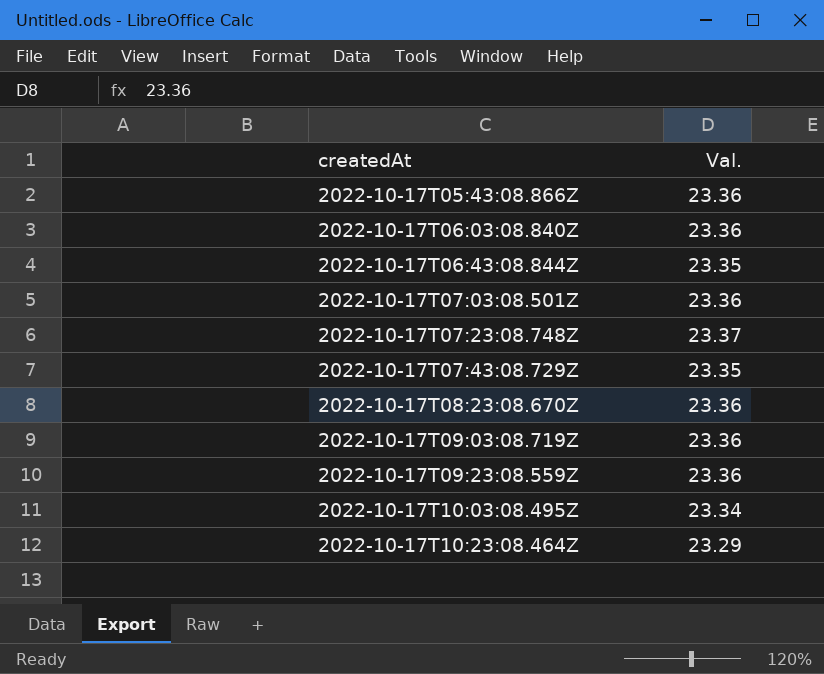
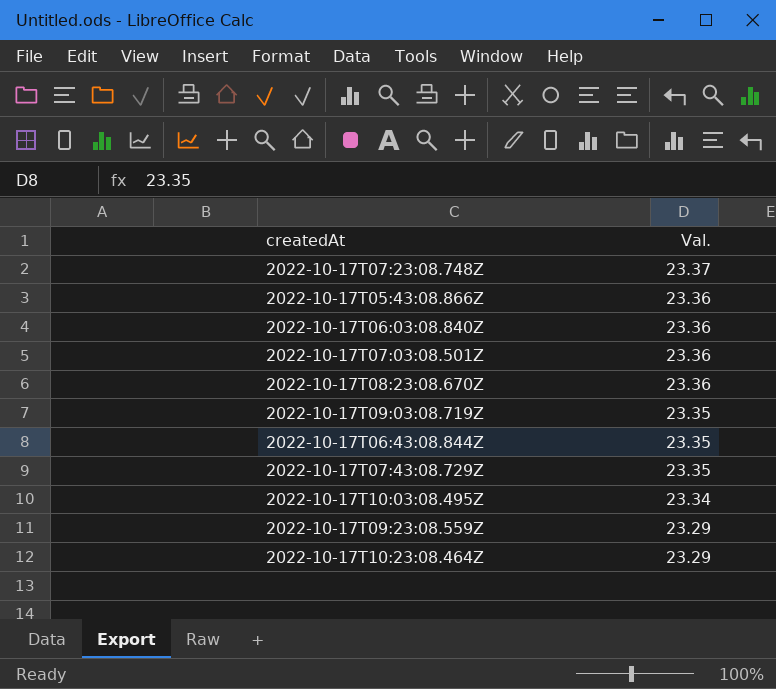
row order: createdAt ascending -> Val. descending
2022-10-17T09:03:08.719Z | Val.: 23.36 -> 23.35
2022-10-17T09:23:08.559Z | Val.: 23.36 -> 23.29

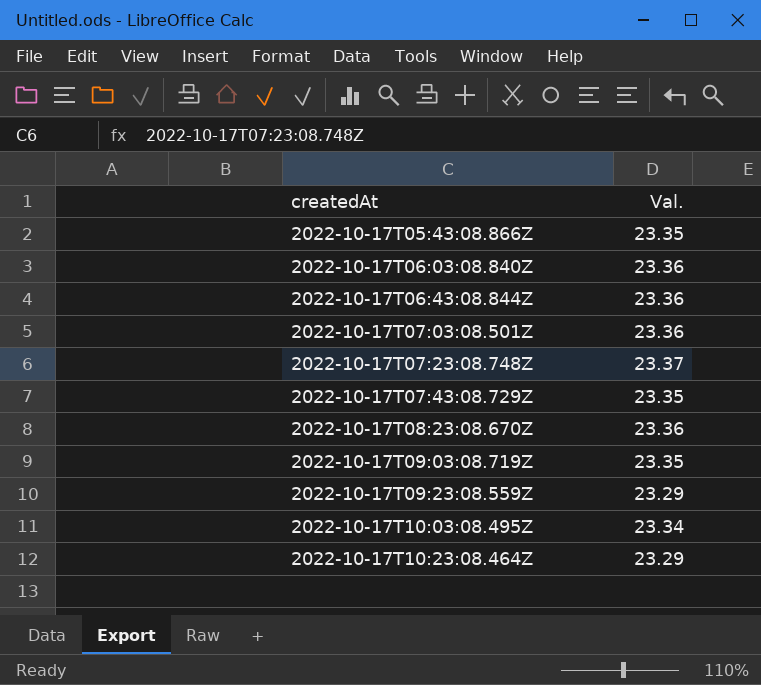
row order: Val. descending -> createdAt ascending
2022-10-17T05:43:08.866Z | Val.: 23.36 -> 23.35
2022-10-17T06:43:08.844Z | Val.: 23.35 -> 23.36

